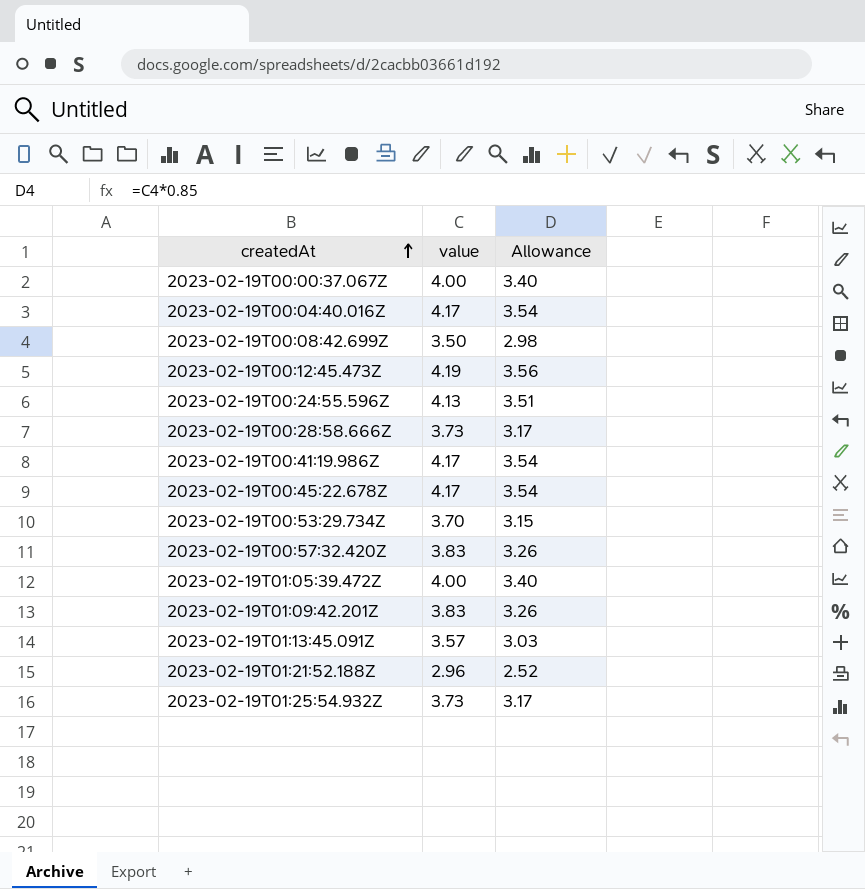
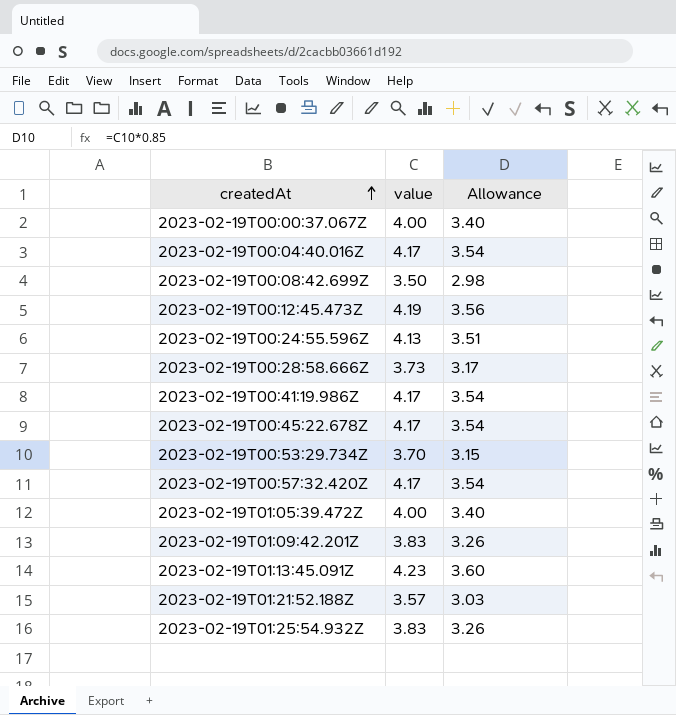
2023-02-19T00:57:32.420Z | value: 3.83 -> 4.17
2023-02-19T00:57:32.420Z | Allowance: 3.26 -> 3.54
2023-02-19T01:13:45.091Z | value: 3.57 -> 4.23
2023-02-19T01:13:45.091Z | Allowance: 3.03 -> 3.60
2023-02-19T01:21:52.188Z | value: 2.96 -> 3.57
2023-02-19T01:21:52.188Z | Allowance: 2.52 -> 3.03
2023-02-19T01:25:54.932Z | value: 3.73 -> 3.83
2023-02-19T01:25:54.932Z | Allowance: 3.17 -> 3.26

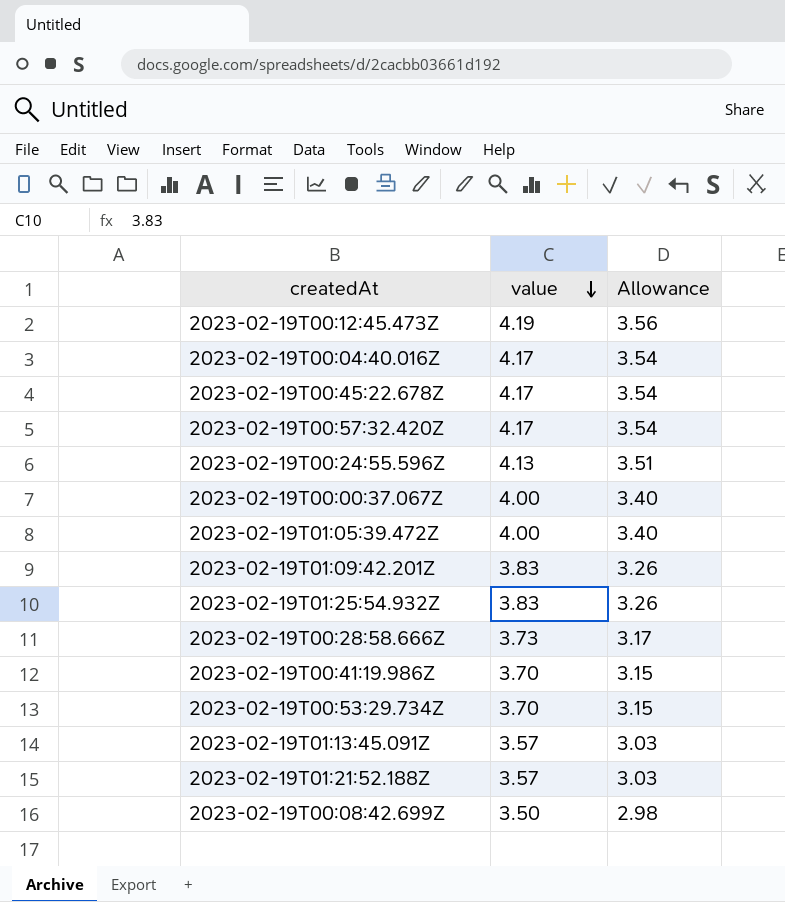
row order: createdAt ascending -> value descending
2023-02-19T00:41:19.986Z | value: 4.17 -> 3.70
2023-02-19T00:41:19.986Z | Allowance: 3.54 -> 3.15
2023-02-19T01:13:45.091Z | value: 4.23 -> 3.57
2023-02-19T01:13:45.091Z | Allowance: 3.60 -> 3.03

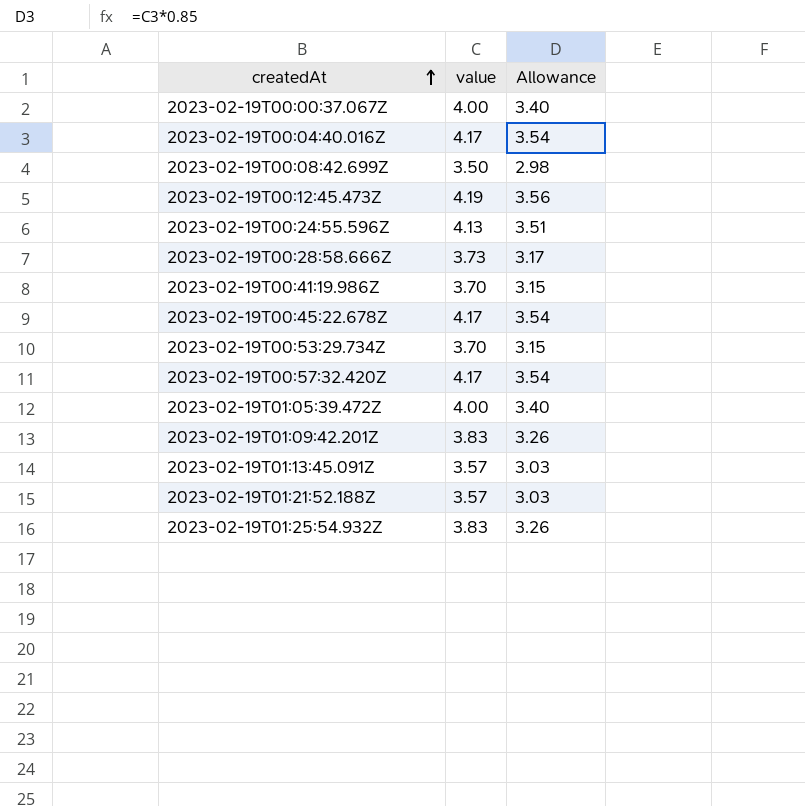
row order: value descending -> createdAt ascending

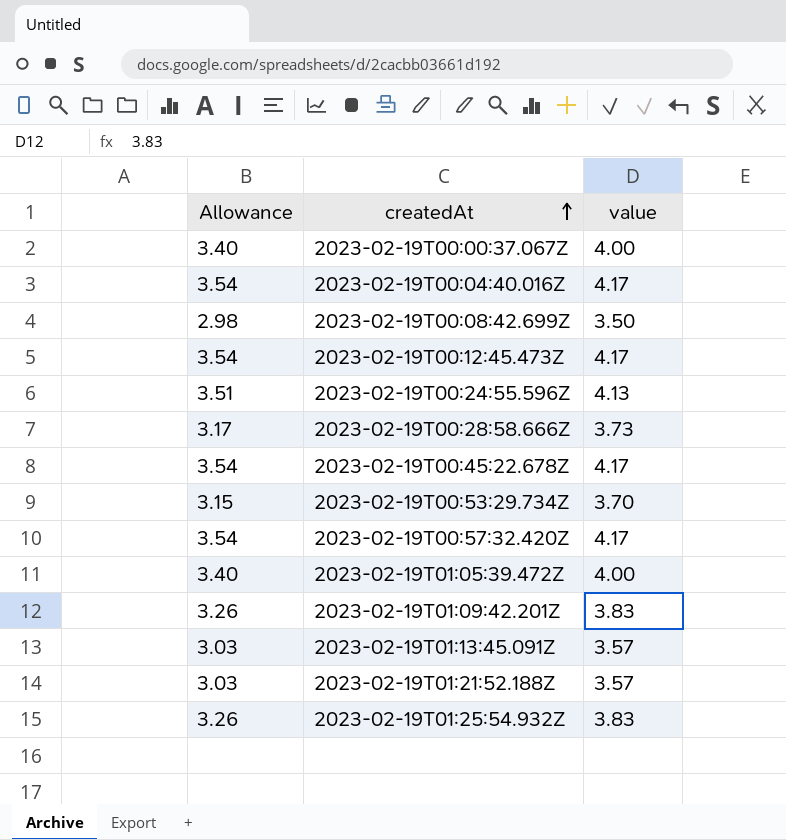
column Allowance | position: 3 -> 1
row 2023-02-19T00:41:19.986Z: 3.70 | 3.15 -> none
2023-02-19T00:12:45.473Z | Allowance: 3.56 -> 3.54
2023-02-19T00:12:45.473Z | value: 4.19 -> 4.17

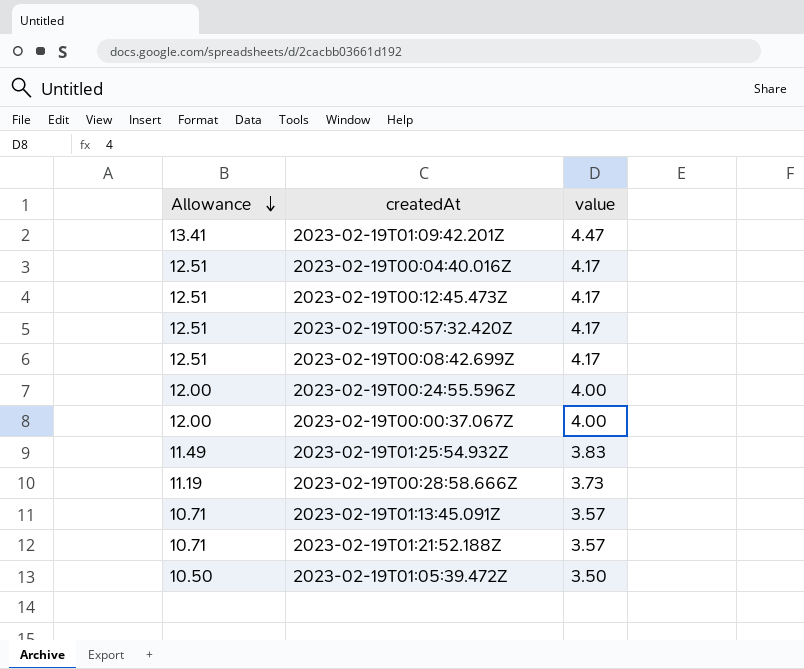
row order: createdAt ascending -> Allowance descending
column Allowance | formula: [value] * 0.85 -> [value] * 3
row 2023-02-19T00:45:22.678Z: 3.54 | 4.17 -> none
row 2023-02-19T00:53:29.734Z: 3.15 | 3.70 -> none
2023-02-19T01:09:42.201Z | value: 3.83 -> 4.47
2023-02-19T00:08:42.699Z | value: 3.50 -> 4.17
2023-02-19T00:24:55.596Z | value: 4.13 -> 4.00
2023-02-19T01:05:39.472Z | value: 4.00 -> 3.50

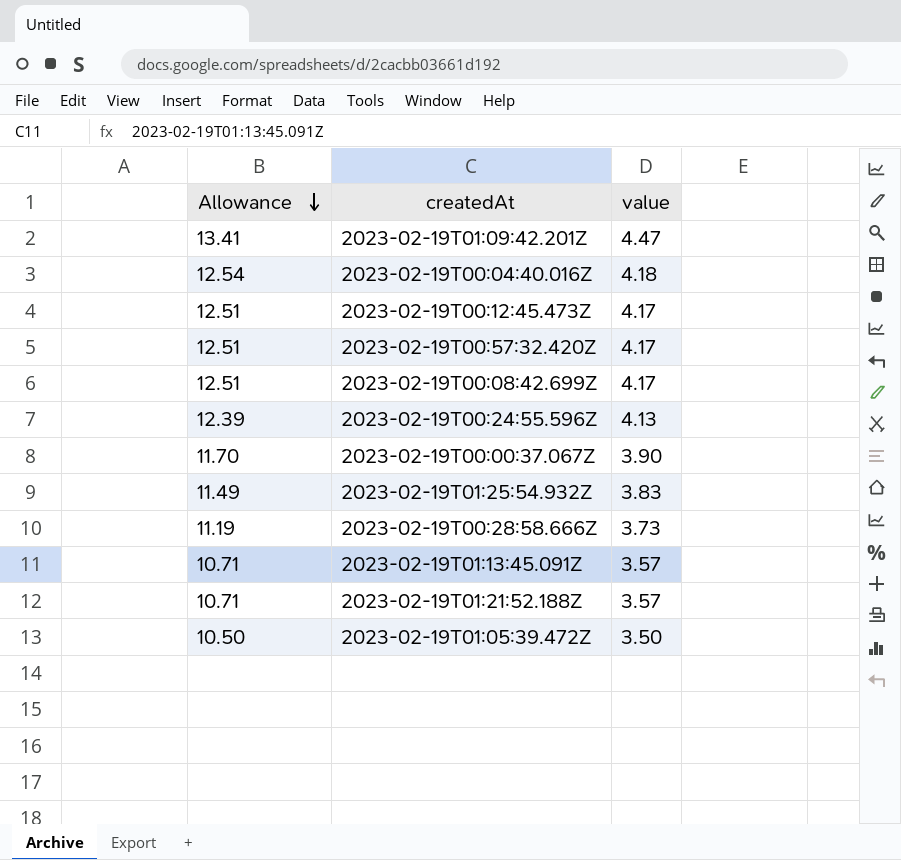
2023-02-19T00:04:40.016Z | Allowance: 12.51 -> 12.54
2023-02-19T00:04:40.016Z | value: 4.17 -> 4.18
2023-02-19T00:24:55.596Z | Allowance: 12.00 -> 12.39
2023-02-19T00:24:55.596Z | value: 4.00 -> 4.13
2023-02-19T00:00:37.067Z | Allowance: 12.00 -> 11.70
2023-02-19T00:00:37.067Z | value: 4.00 -> 3.90

